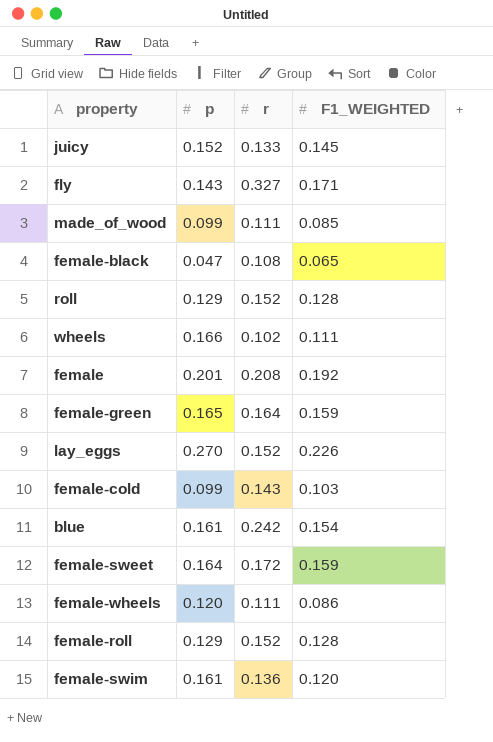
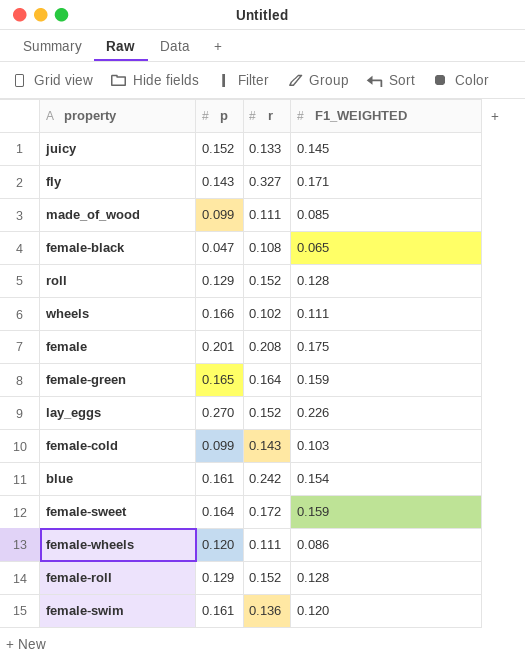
female | F1_WEIGHTED: 0.192 -> 0.175

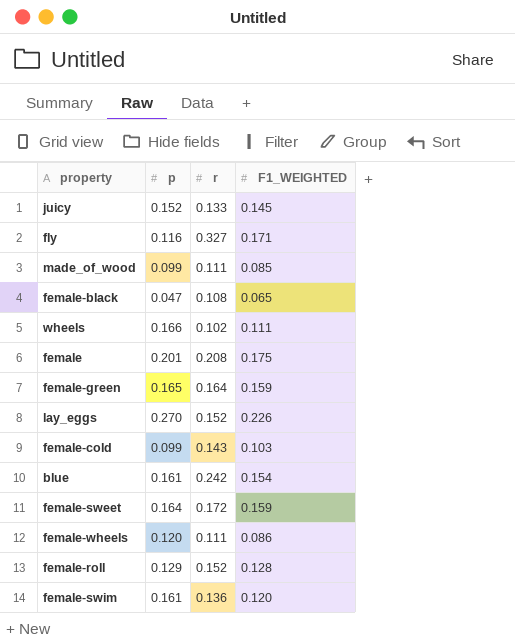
row roll: 0.129 | 0.152 | 0.128 -> none
fly | p: 0.143 -> 0.116

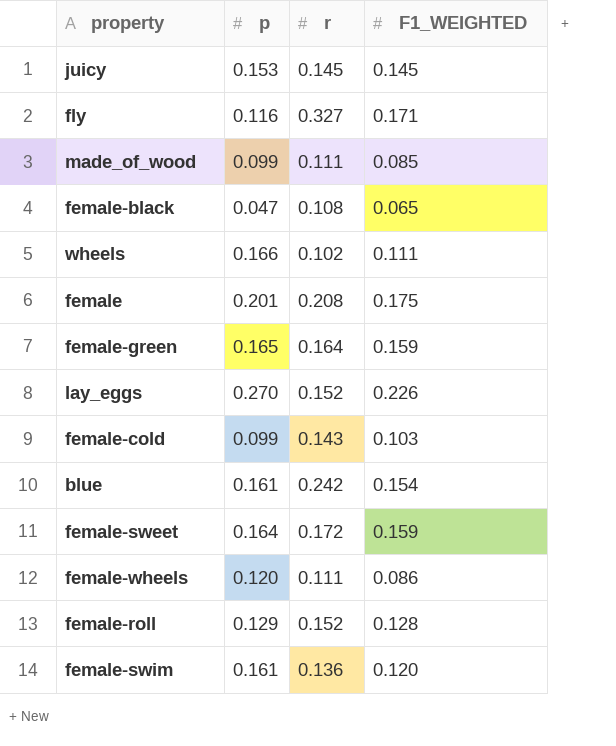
juicy | p: 0.152 -> 0.153
juicy | r: 0.133 -> 0.145

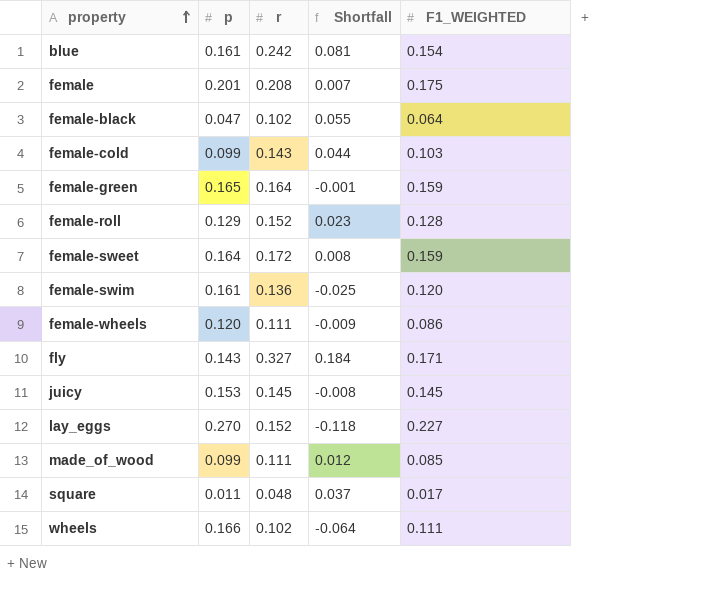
row order: none -> property ascending
column Shortfall | formula: none -> [r] - [p]
female-black | r: 0.108 -> 0.102
female-black | F1_WEIGHTED: 0.065 -> 0.064
fly | p: 0.116 -> 0.143
lay_eggs | F1_WEIGHTED: 0.226 -> 0.227
row square: none -> 0.011 | 0.048 | 0.037 | 0.017

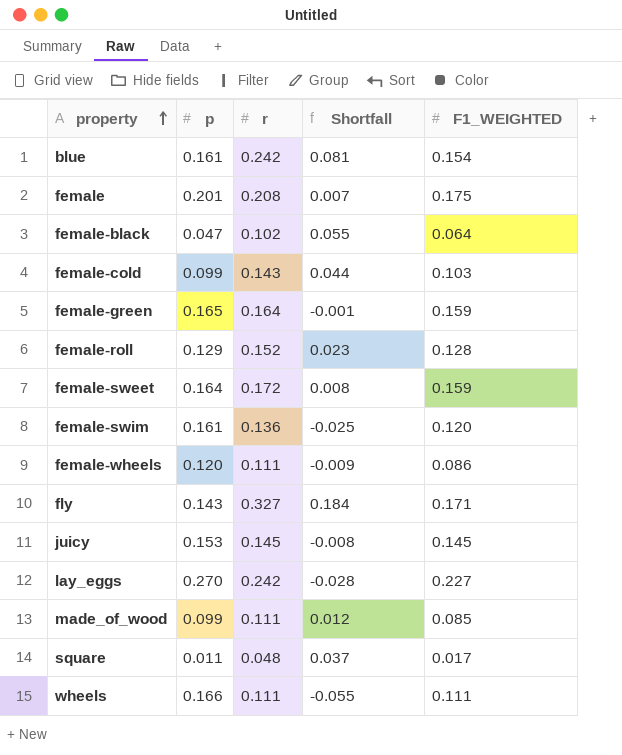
lay_eggs | r: 0.152 -> 0.242
lay_eggs | Shortfall: -0.118 -> -0.028
wheels | r: 0.102 -> 0.111
wheels | Shortfall: -0.064 -> -0.055

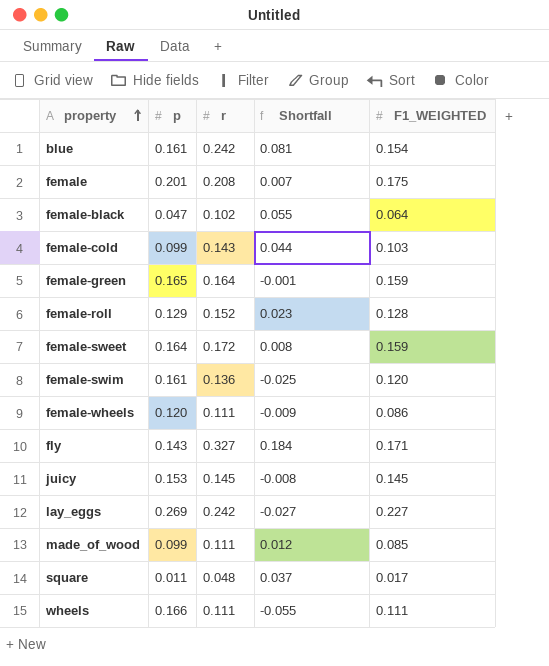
lay_eggs | p: 0.270 -> 0.269
lay_eggs | Shortfall: -0.028 -> -0.027

